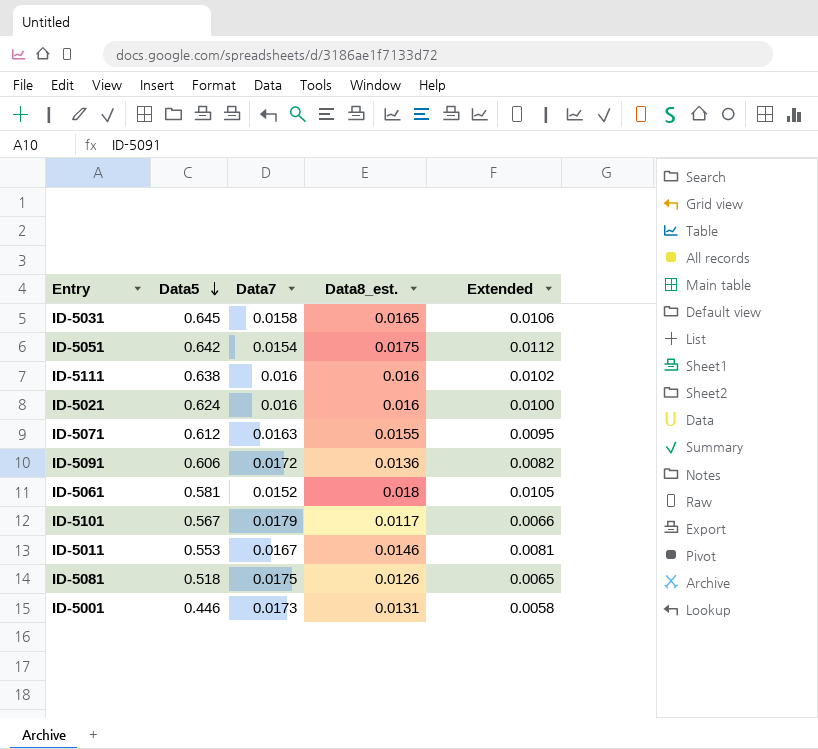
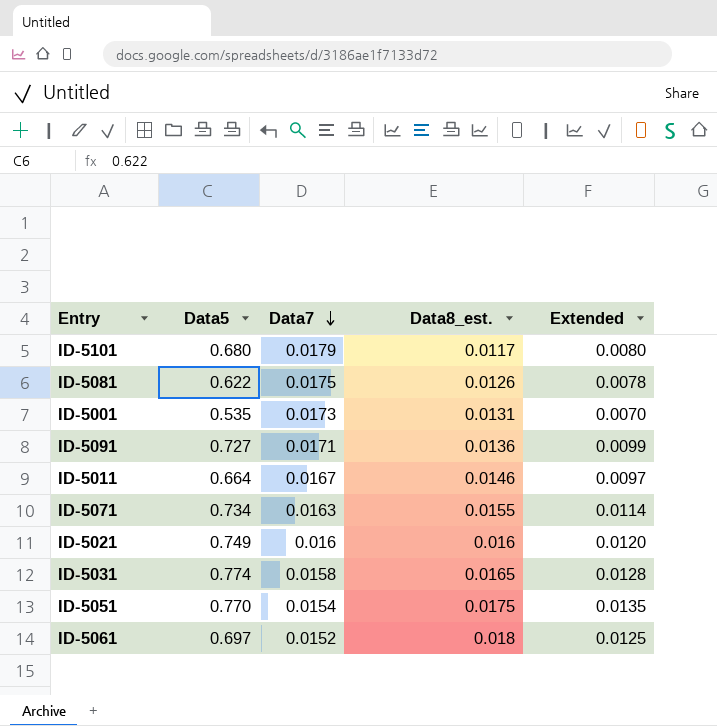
row order: Data5 descending -> Data7 descending
row ID-5111: 0.638 | 0.016 | 0.016 | 0.0102 -> none
ID-5101 | Data5: 0.567 -> 0.680
ID-5101 | Extended: 0.0066 -> 0.0080
ID-5081 | Data5: 0.518 -> 0.622
ID-5081 | Extended: 0.0065 -> 0.0078
ID-5001 | Data5: 0.446 -> 0.535
ID-5001 | Extended: 0.0058 -> 0.0070
ID-5091 | Data5: 0.606 -> 0.727
ID-5091 | Data7: 0.0172 -> 0.0171
ID-5091 | Extended: 0.0082 -> 0.0099
ID-5011 | Data5: 0.553 -> 0.664
ID-5011 | Extended: 0.0081 -> 0.0097
ID-5071 | Data5: 0.612 -> 0.734
ID-5071 | Extended: 0.0095 -> 0.0114
ID-5021 | Data5: 0.624 -> 0.749
ID-5021 | Extended: 0.0100 -> 0.0120
ID-5031 | Data5: 0.645 -> 0.774
ID-5031 | Extended: 0.0106 -> 0.0128
ID-5051 | Data5: 0.642 -> 0.770
ID-5051 | Extended: 0.0112 -> 0.0135
ID-5061 | Data5: 0.581 -> 0.697
ID-5061 | Extended: 0.0105 -> 0.0125

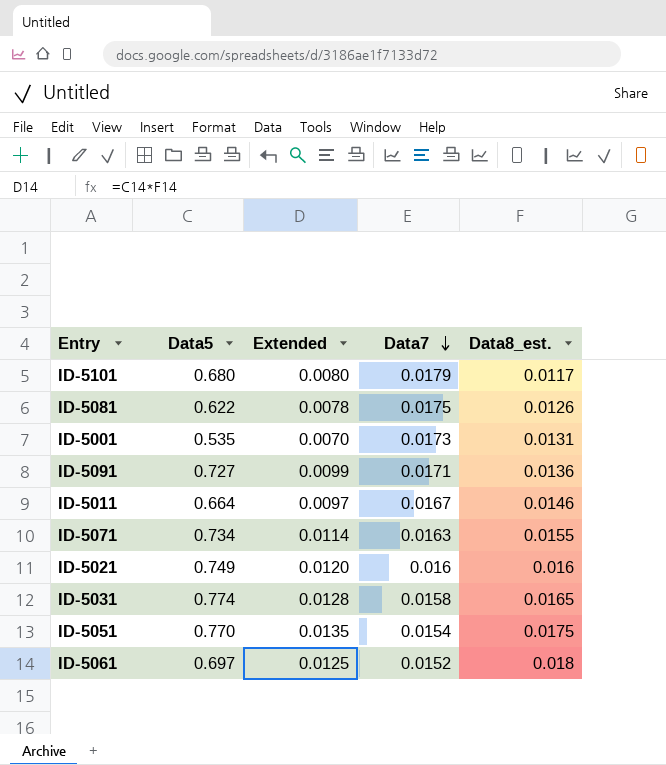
column Extended | position: 5 -> 3

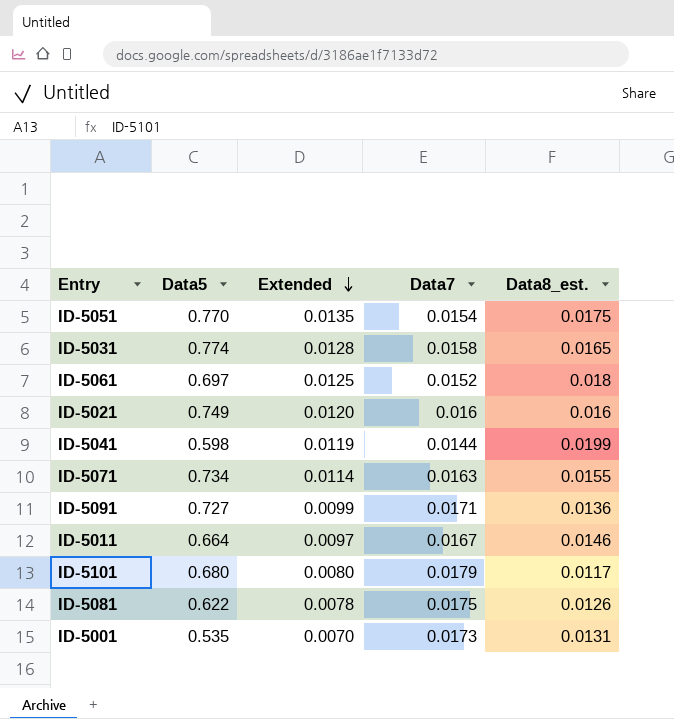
row order: Data7 descending -> Extended descending
row ID-5041: none -> 0.598 | 0.0119 | 0.0144 | 0.0199

